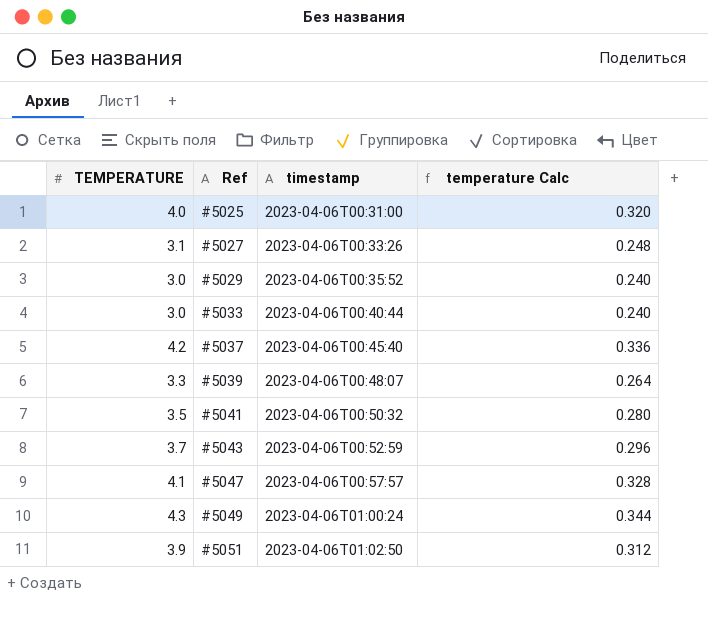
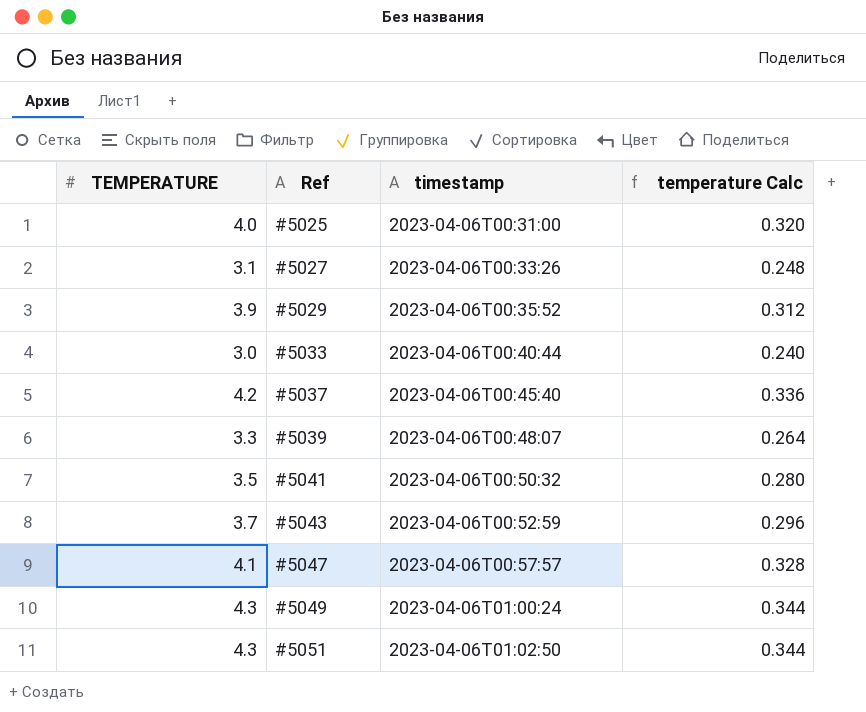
#5029 | TEMPERATURE: 3.0 -> 3.9
#5029 | temperature Calc: 0.240 -> 0.312
#5051 | TEMPERATURE: 3.9 -> 4.3
#5051 | temperature Calc: 0.312 -> 0.344

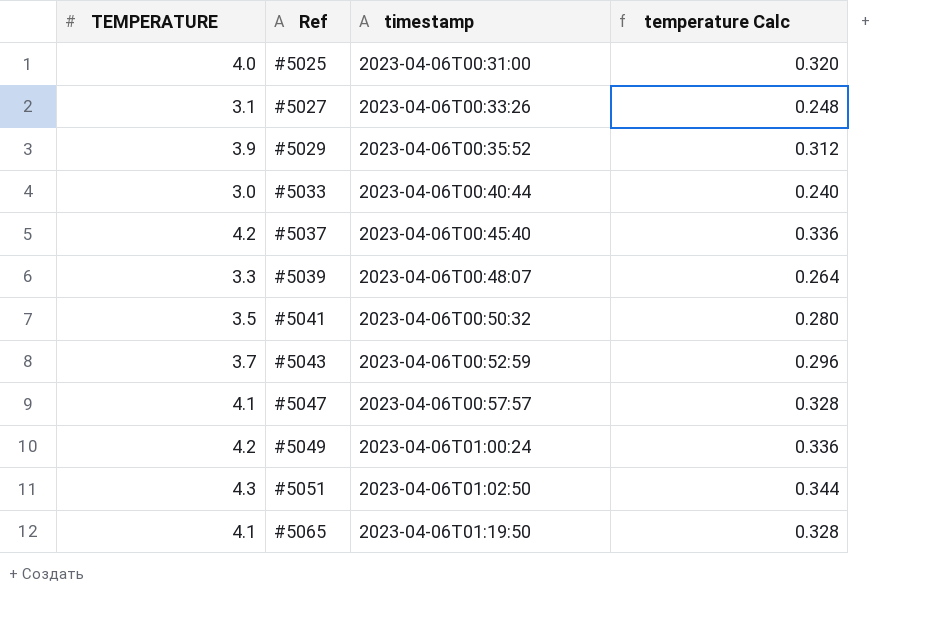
#5049 | TEMPERATURE: 4.3 -> 4.2
#5049 | temperature Calc: 0.344 -> 0.336
row #5065: none -> 4.1 | 2023-04-06T01:19:50 | 0.328

